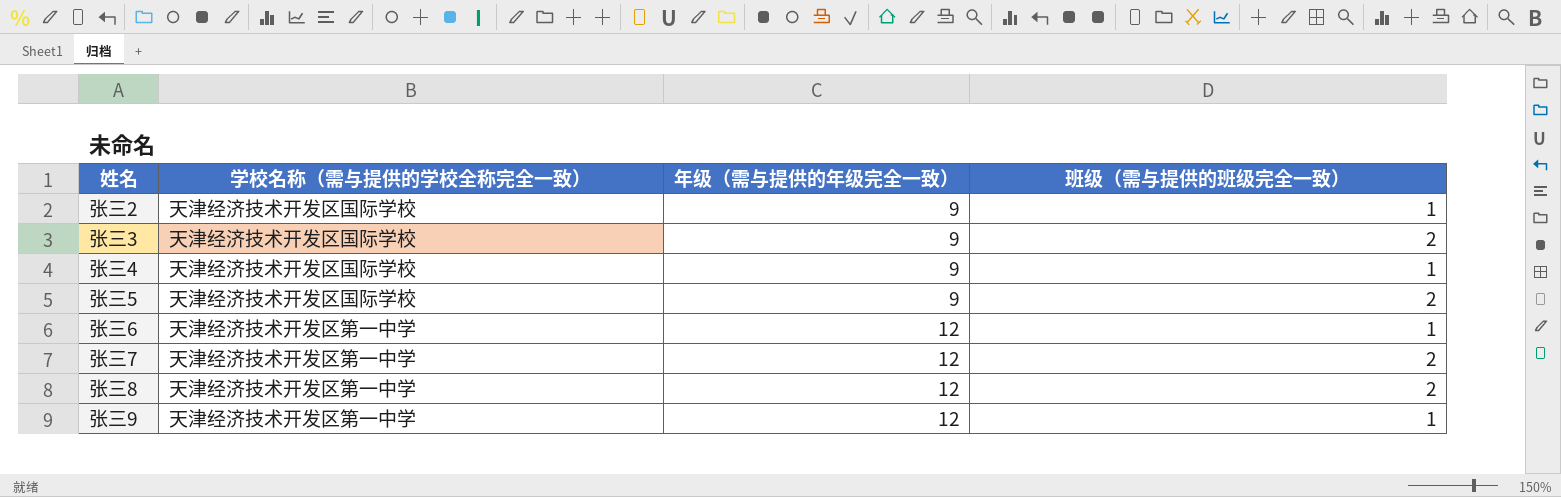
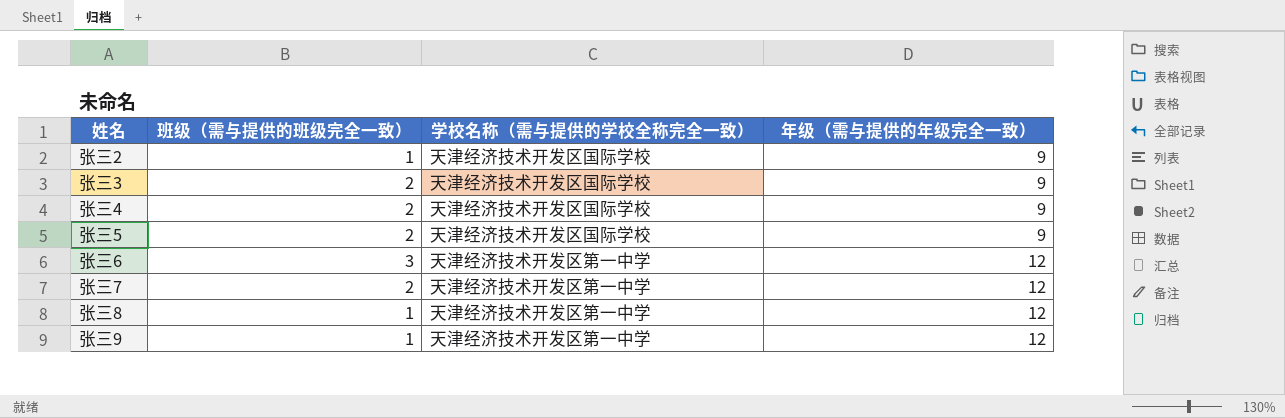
column 班级（需与提供的班级完全一致） | position: 4 -> 2
张三4 | 班级（需与提供的班级完全一致）: 1 -> 2
张三6 | 班级（需与提供的班级完全一致）: 1 -> 3
张三8 | 班级（需与提供的班级完全一致）: 2 -> 1

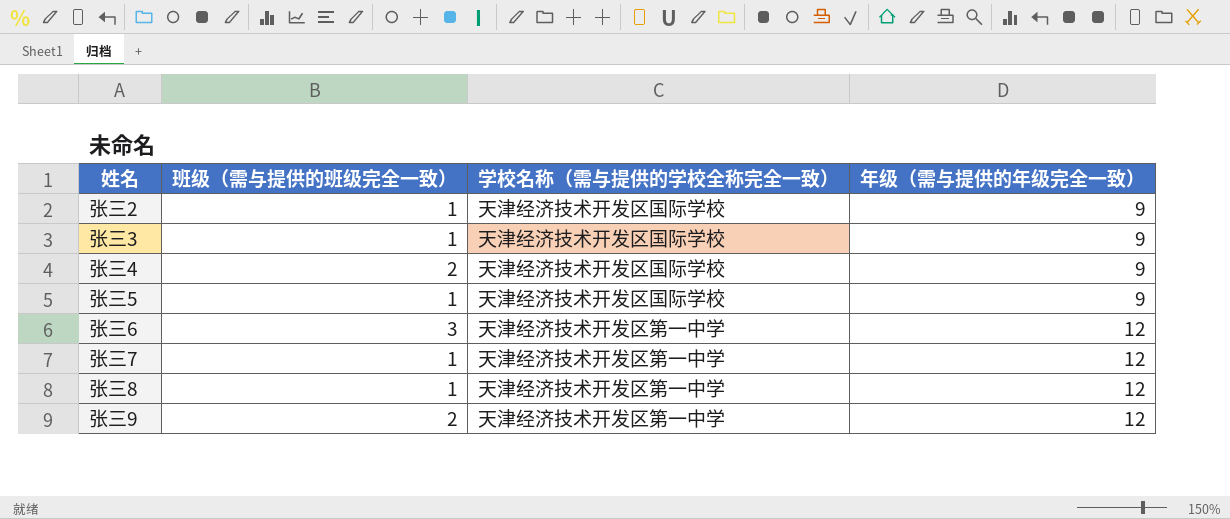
张三3 | 班级（需与提供的班级完全一致）: 2 -> 1
张三5 | 班级（需与提供的班级完全一致）: 2 -> 1
张三7 | 班级（需与提供的班级完全一致）: 2 -> 1
张三9 | 班级（需与提供的班级完全一致）: 1 -> 2

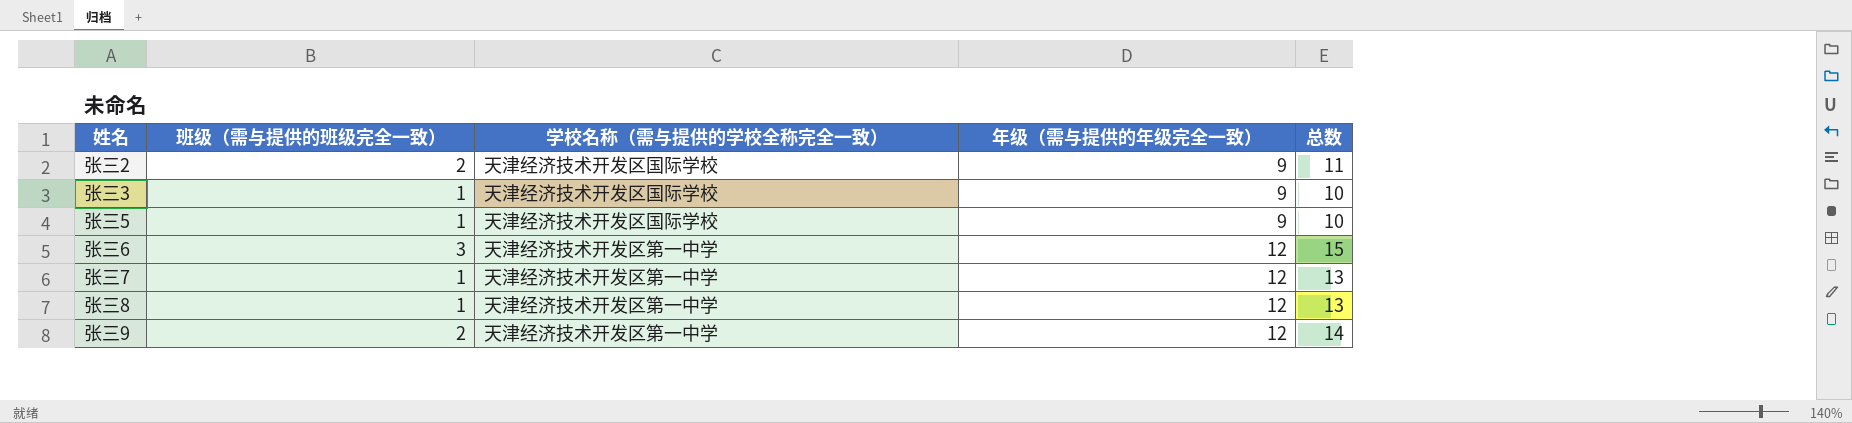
column 总数 | formula: none -> [班级（需与提供的班级完全一致）] + [年级（需与提供的年级完全一致）]
row 张三4: 2 | 天津经济技术开发区国际学校 | 9 -> none
张三2 | 班级（需与提供的班级完全一致）: 1 -> 2

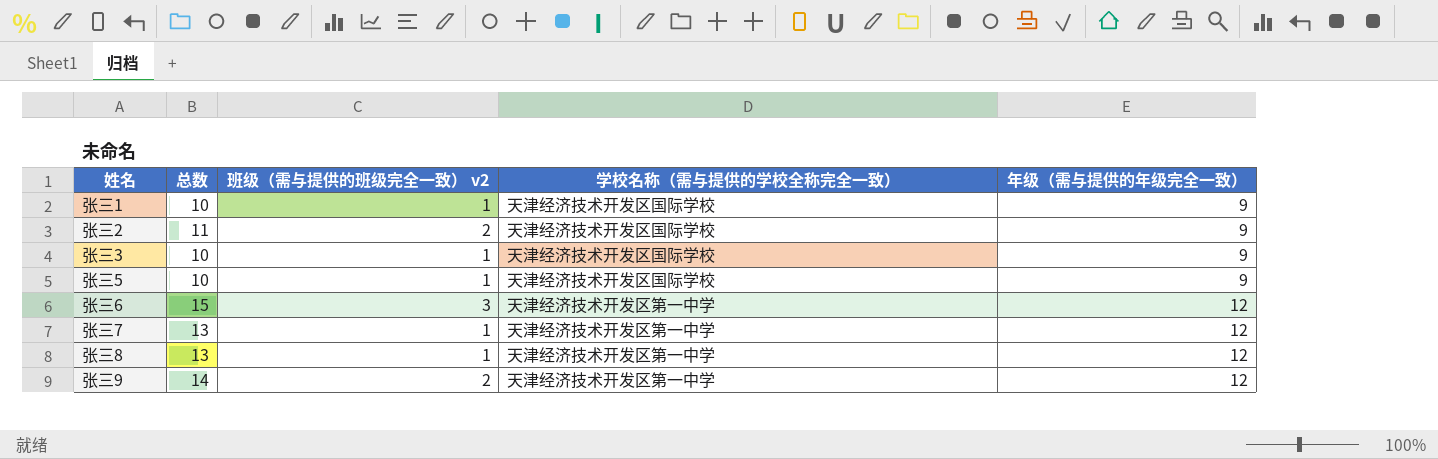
column 总数 | position: 5 -> 2
column name: 班级（需与提供的班级完全一致） -> 班级（需与提供的班级完全一致） v2
row 张三1: none -> 10 | 1 | 天津经济技术开发区国际学校 | 9

